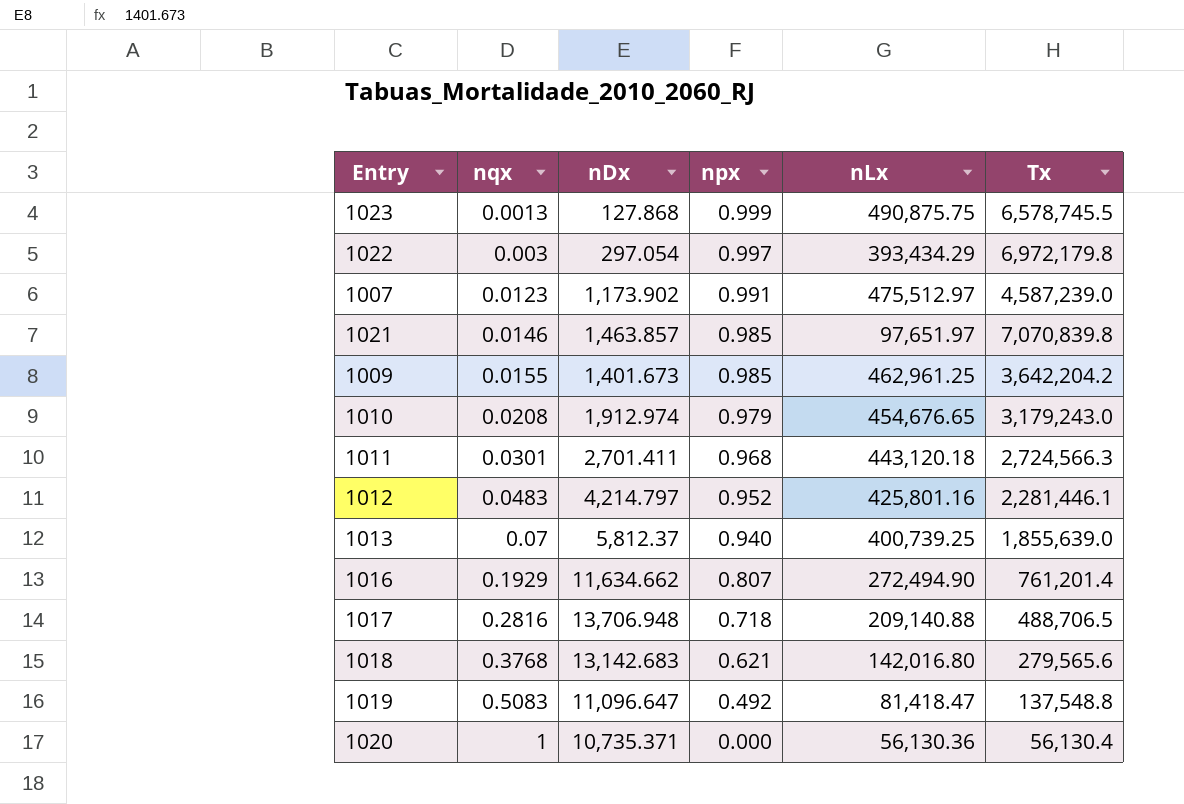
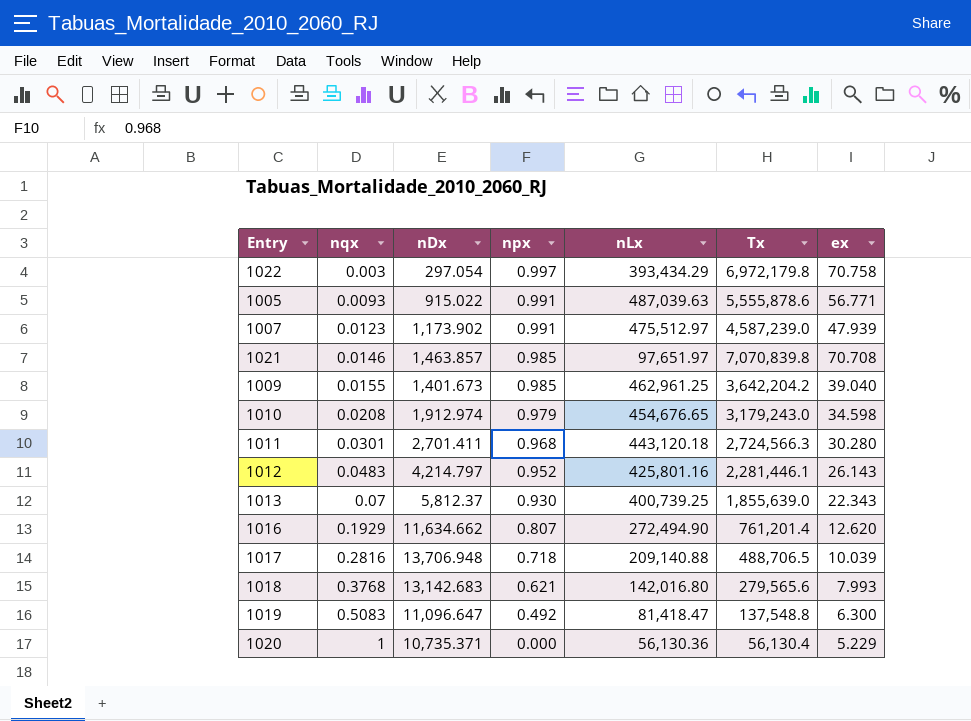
column ex | position: none -> 7
row 1023: 0.0013 | 127.868 | 0.999 | 490,875.75 | 6,578,745.5 -> none
row 1005: none -> 0.0093 | 915.022 | 0.991 | 487,039.63 | 5,555,878.6 | 56.771
1013 | npx: 0.940 -> 0.930

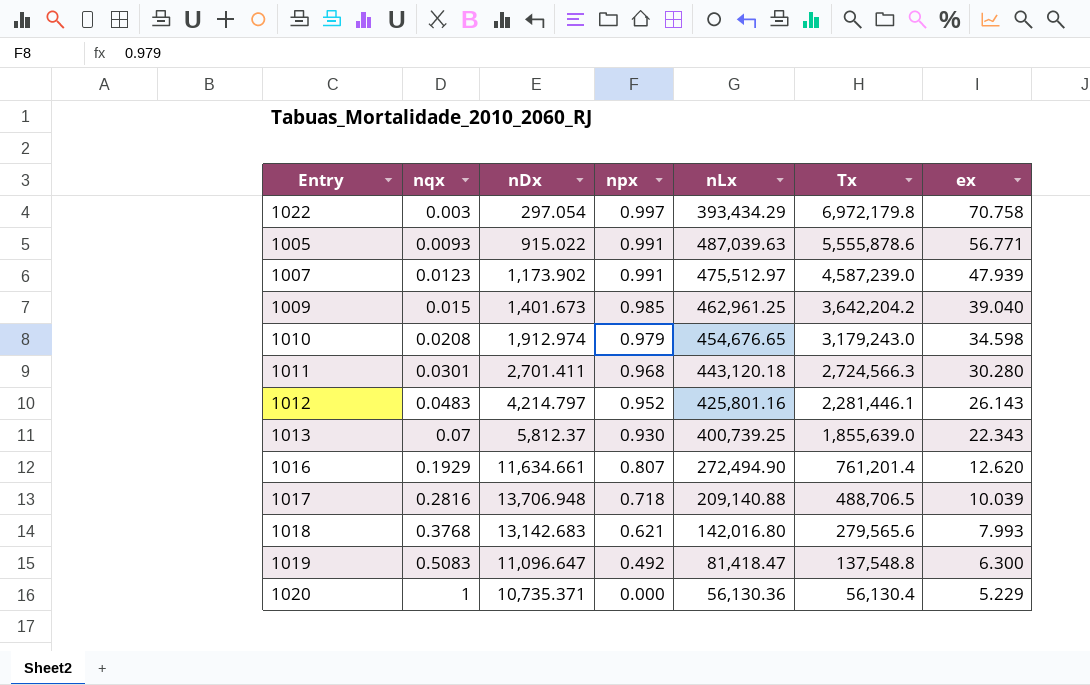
row 1021: 0.0146 | 1,463.857 | 0.985 | 97,651.97 | 7,070,839.8 | 70.708 -> none
1009 | nqx: 0.0155 -> 0.015
1016 | nDx: 11,634.662 -> 11,634.661

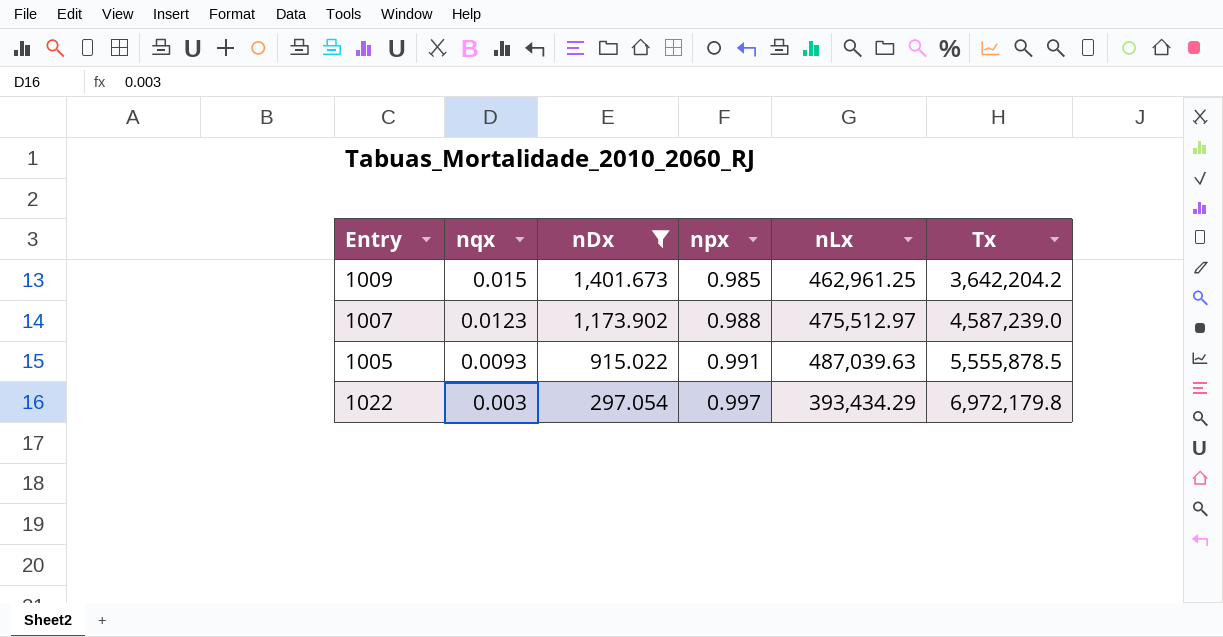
filter: none -> nDx <= 1,401.673
row order: nqx ascending -> nqx descending
column ex | position: 7 -> none
1007 | npx: 0.991 -> 0.988
1005 | Tx: 5,555,878.6 -> 5,555,878.5

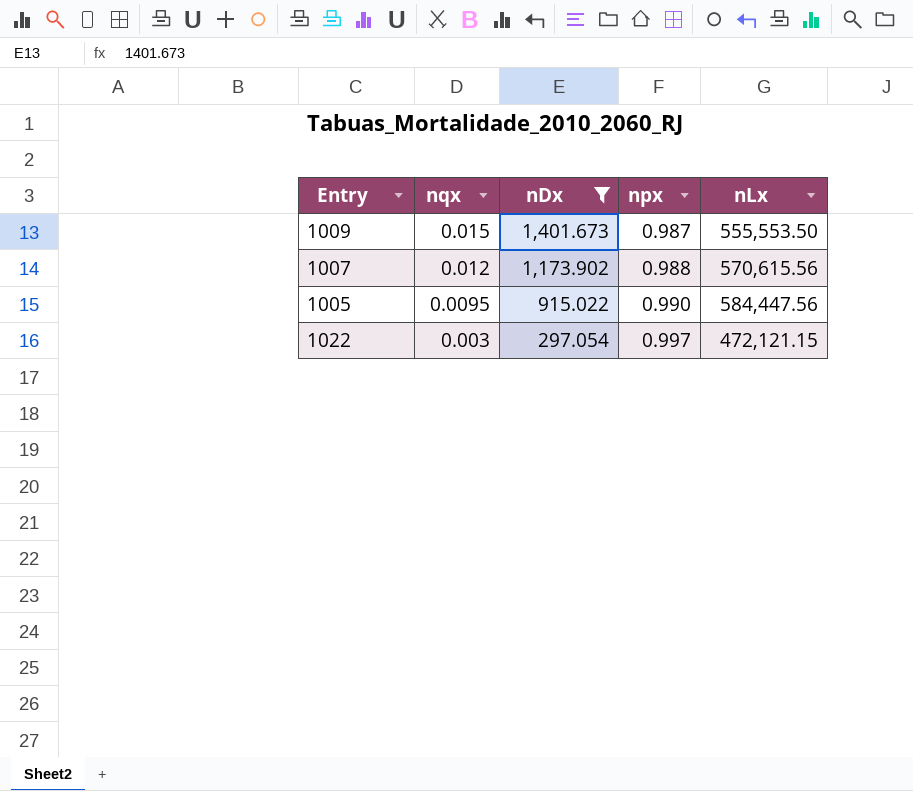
column Tx | position: 6 -> none
1009 | npx: 0.985 -> 0.987
1009 | nLx: 462,961.25 -> 555,553.50
1007 | nqx: 0.0123 -> 0.012
1007 | nLx: 475,512.97 -> 570,615.56
1005 | nqx: 0.0093 -> 0.0095
1005 | npx: 0.991 -> 0.990
1005 | nLx: 487,039.63 -> 584,447.56
1022 | nLx: 393,434.29 -> 472,121.15

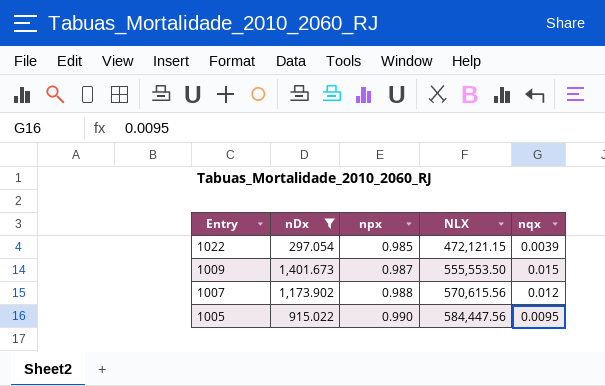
row order: nqx descending -> Entry descending
column name: nLx -> NLX
column nqx | position: 2 -> 5
1022 | npx: 0.997 -> 0.985
1022 | nqx: 0.003 -> 0.0039

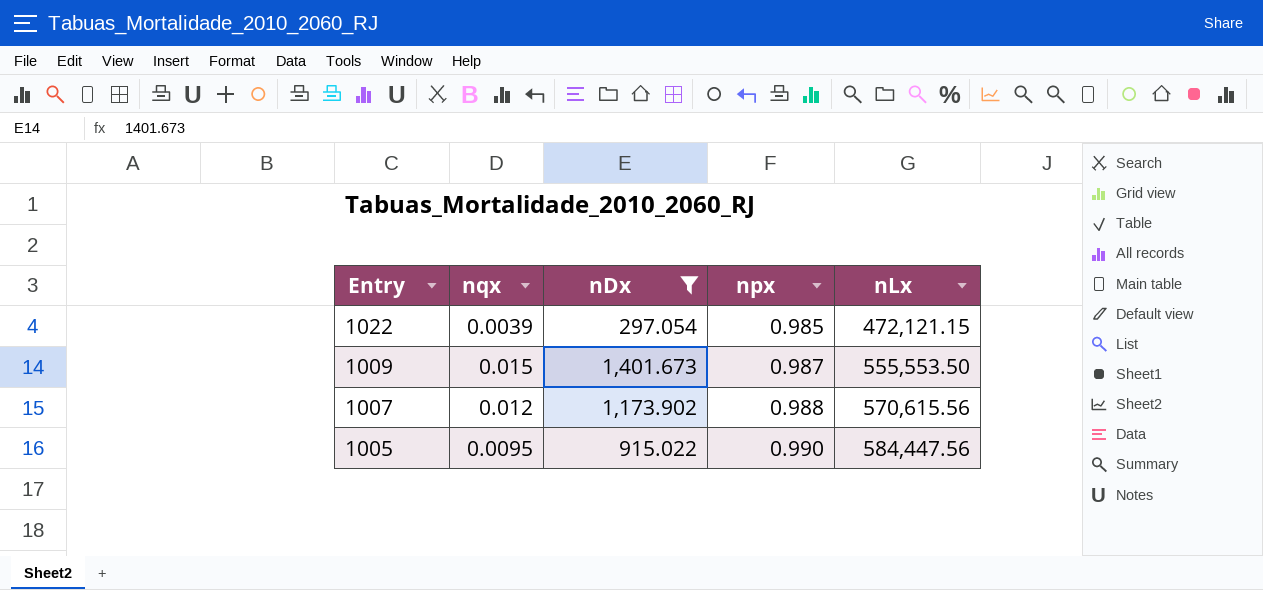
column nqx | position: 5 -> 2
column name: NLX -> nLx

